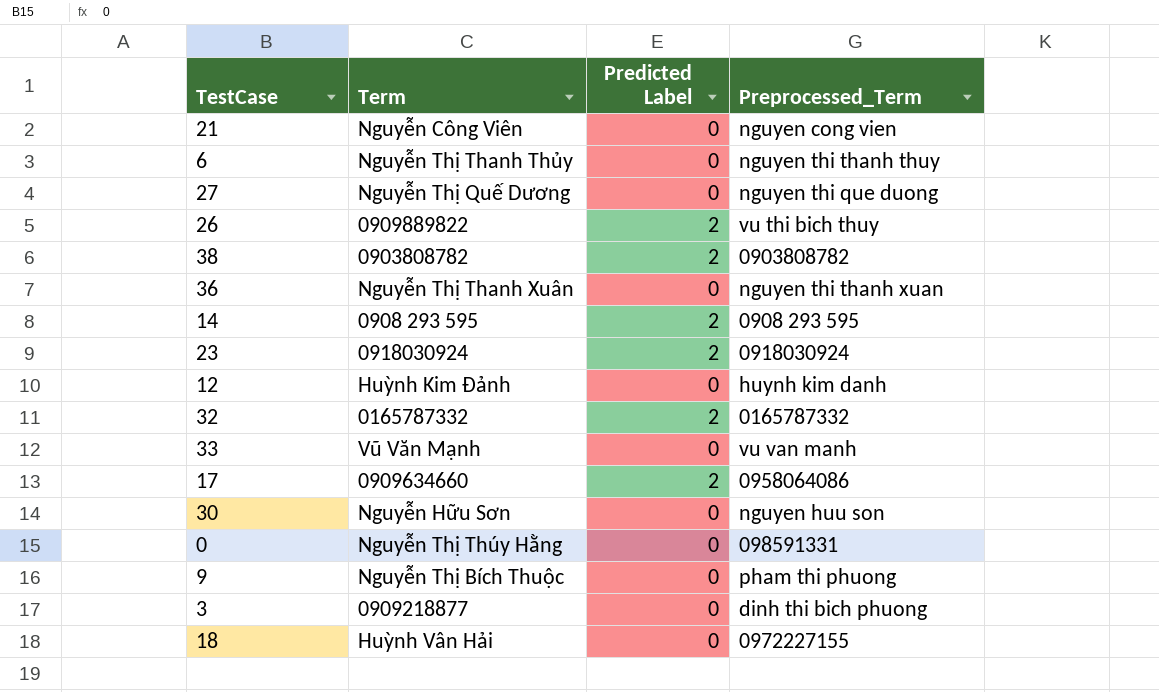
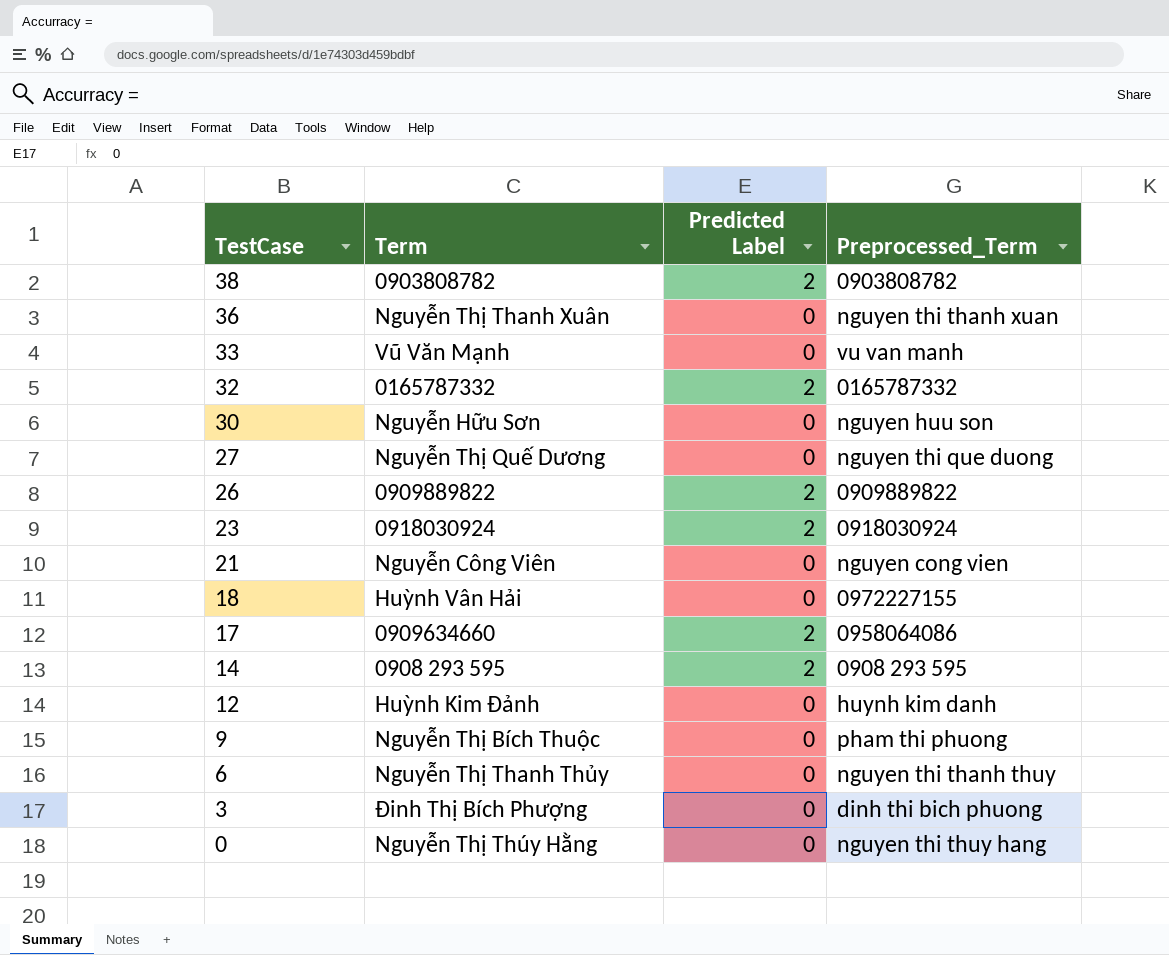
row order: none -> TestCase descending
26 | Preprocessed_Term: vu thi bich thuy -> 0909889822
3 | Term: 0909218877 -> Đinh Thị Bích Phượng
0 | Preprocessed_Term: 098591331 -> nguyen thi thuy hang

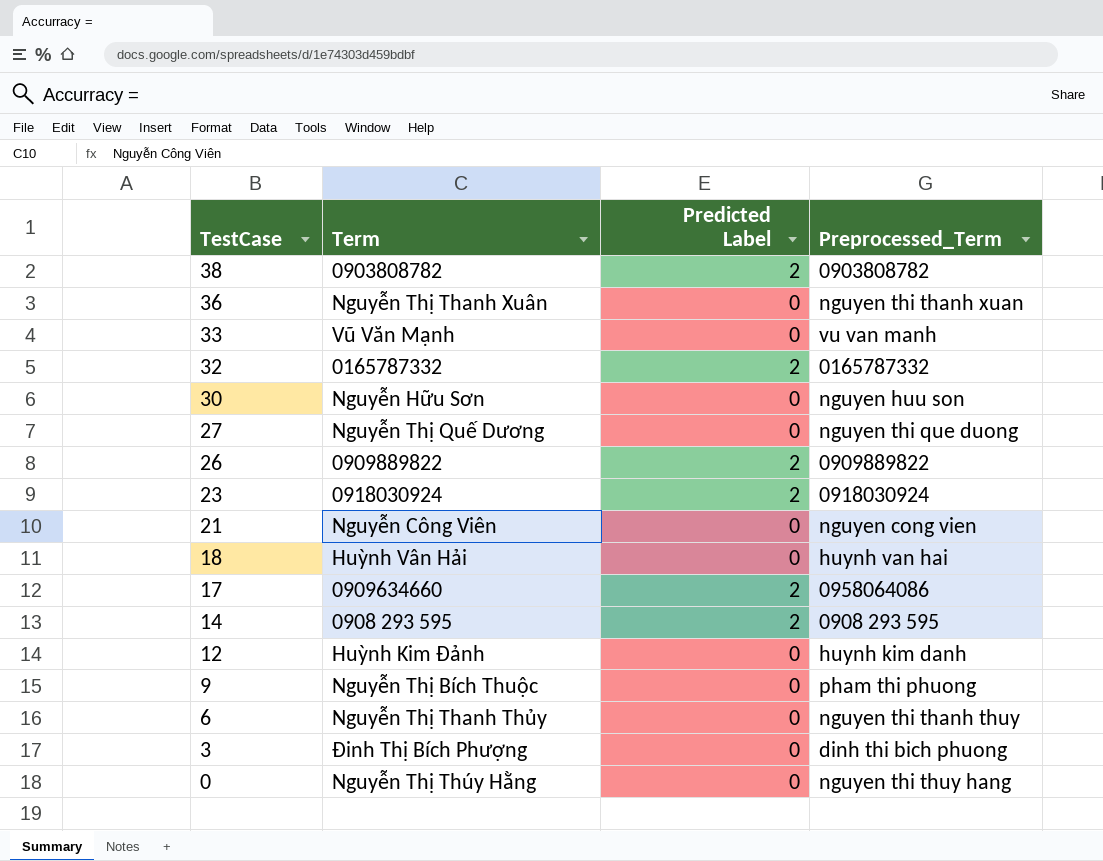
18 | Preprocessed_Term: 0972227155 -> huynh van hai

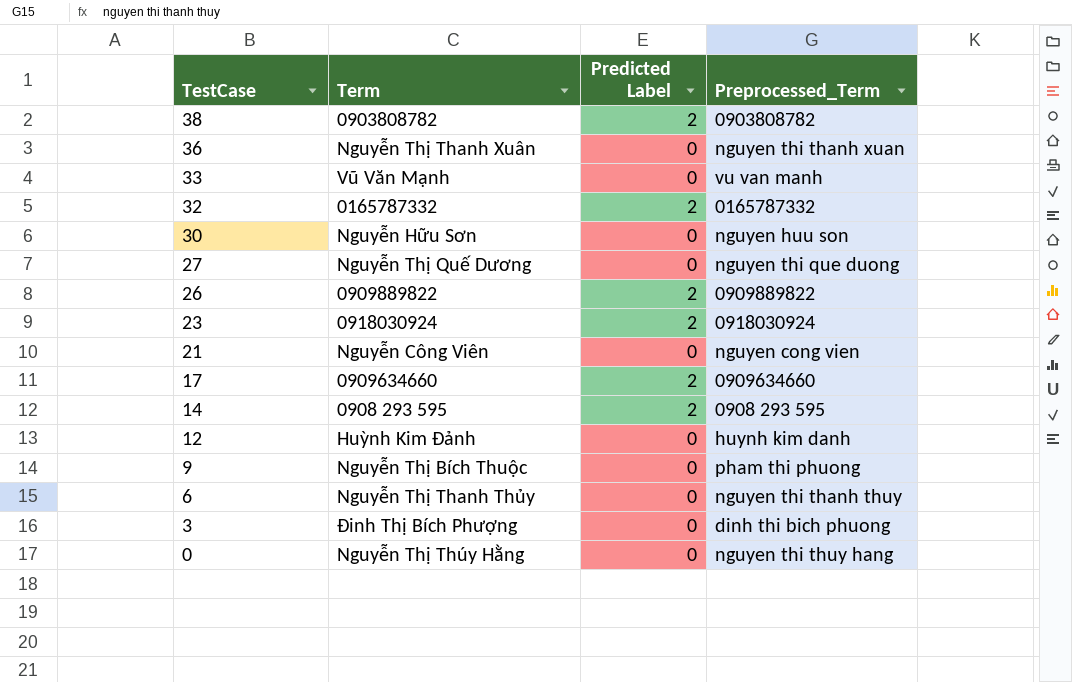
row 18: Huỳnh Vân Hải | 0 | huynh van hai -> none
17 | Preprocessed_Term: 0958064086 -> 0909634660

